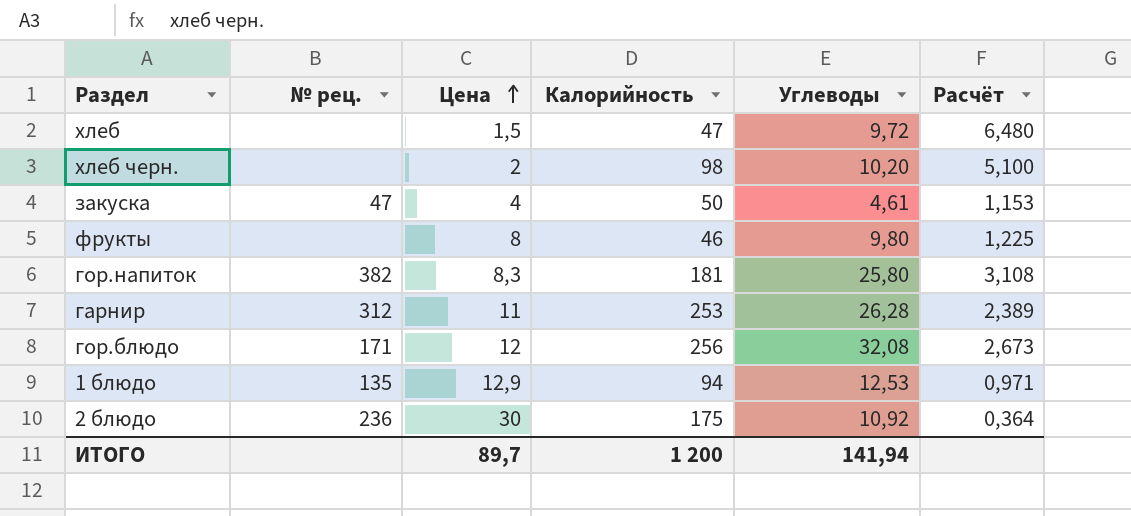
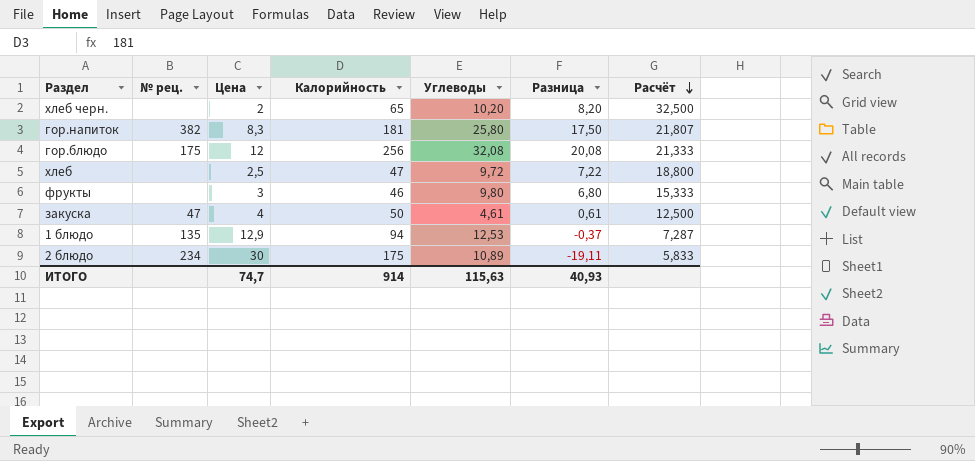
row order: Цена ascending -> Расчёт descending
column Разница | formula: none -> [Углеводы] - [Цена]
column Расчёт | formula: [Углеводы] / [Цена] -> [Калорийность] / [Цена]
row гарнир: 312 | 11 | 253 | 26,28 | 2,389 -> none
хлеб черн. | Калорийность: 98 -> 65
гор.блюдо | № рец.: 171 -> 175
хлеб | Цена: 1,5 -> 2,5
фрукты | Цена: 8 -> 3
2 блюдо | № рец.: 236 -> 234
2 блюдо | Углеводы: 10,92 -> 10,89
ИТОГО | Цена: 89,7 -> 74,7
ИТОГО | Калорийность: 1 200 -> 914
ИТОГО | Углеводы: 141,94 -> 115,63

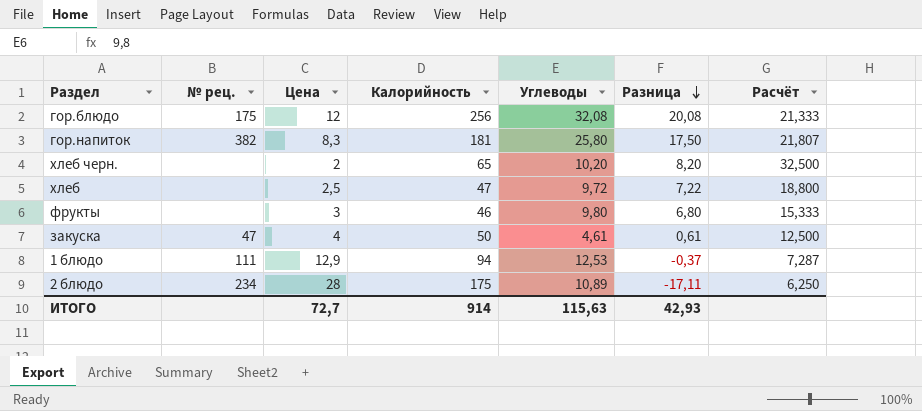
row order: Расчёт descending -> Разница descending
1 блюдо | № рец.: 135 -> 111
2 блюдо | Цена: 30 -> 28
2 блюдо | Разница: -19,11 -> -17,11
2 блюдо | Расчёт: 5,833 -> 6,250
ИТОГО | Цена: 74,7 -> 72,7
ИТОГО | Разница: 40,93 -> 42,93

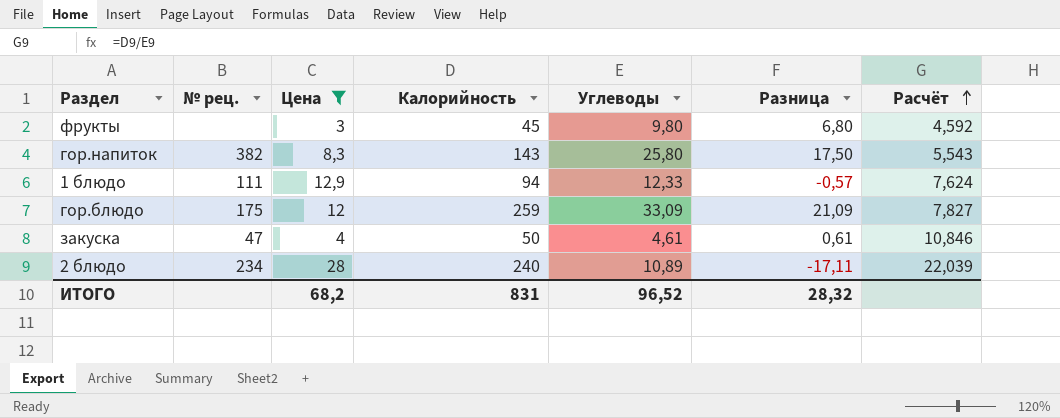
filter: none -> Цена >= 3
row order: Разница descending -> Расчёт ascending
column Расчёт | formula: [Калорийность] / [Цена] -> [Калорийность] / [Углеводы]
фрукты | Калорийность: 46 -> 45
гор.напиток | Калорийность: 181 -> 143
1 блюдо | Углеводы: 12,53 -> 12,33
1 блюдо | Разница: -0,37 -> -0,57
гор.блюдо | Калорийность: 256 -> 259
гор.блюдо | Углеводы: 32,08 -> 33,09
гор.блюдо | Разница: 20,08 -> 21,09
2 блюдо | Калорийность: 175 -> 240
ИТОГО | Цена: 72,7 -> 68,2
ИТОГО | Калорийность: 914 -> 831
ИТОГО | Углеводы: 115,63 -> 96,52
ИТОГО | Разница: 42,93 -> 28,32

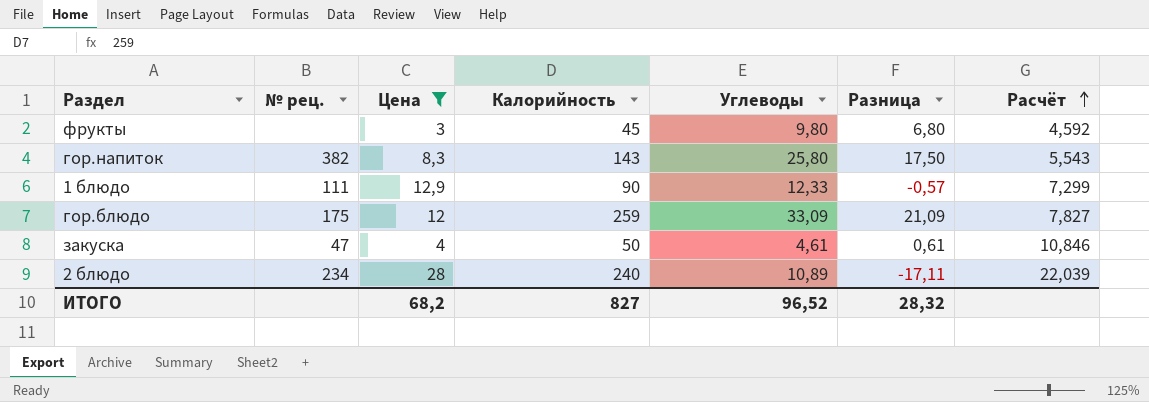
1 блюдо | Калорийность: 94 -> 90
1 блюдо | Расчёт: 7,624 -> 7,299
ИТОГО | Калорийность: 831 -> 827

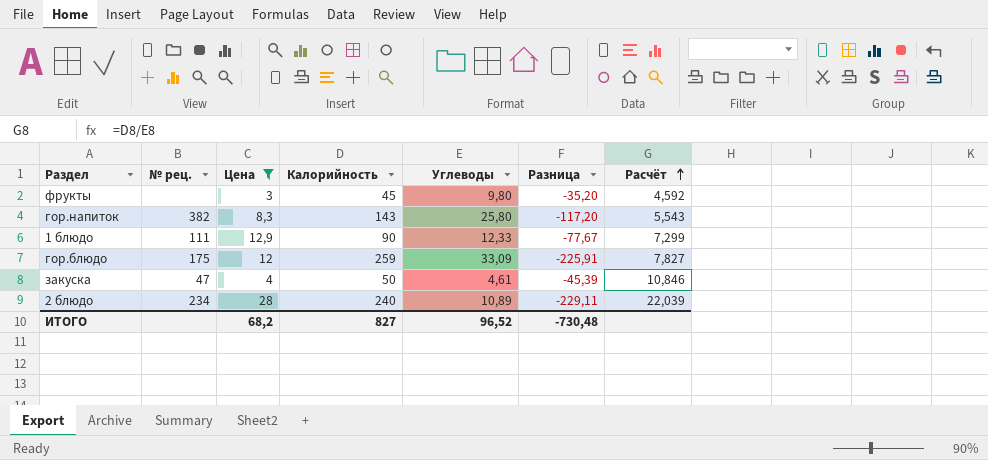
column Разница | formula: [Углеводы] - [Цена] -> [Углеводы] - [Калорийность]
ИТОГО | Разница: 28,32 -> -730,48

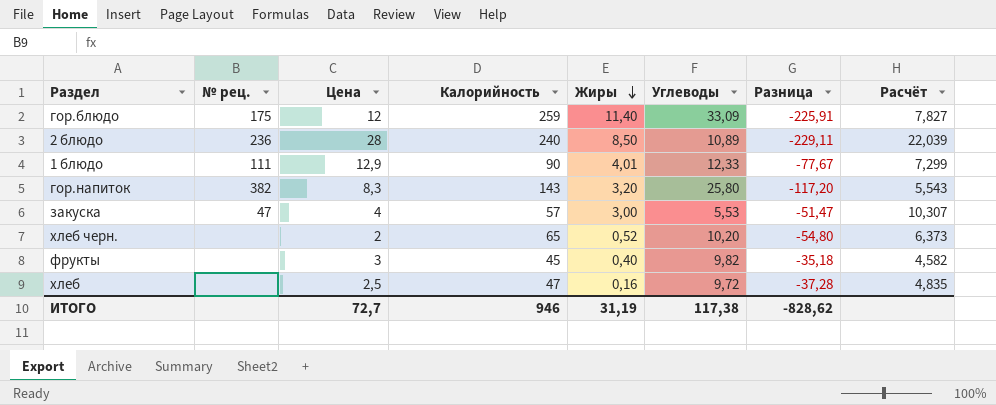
filter: Цена >= 3 -> none
row order: Расчёт ascending -> Жиры descending
column Жиры | position: none -> 5
2 блюдо | № рец.: 234 -> 236
закуска | Калорийность: 50 -> 57
закуска | Углеводы: 4,61 -> 5,53
закуска | Разница: -45,39 -> -51,47
закуска | Расчёт: 10,846 -> 10,307
фрукты | Углеводы: 9,80 -> 9,82
фрукты | Разница: -35,20 -> -35,18
фрукты | Расчёт: 4,592 -> 4,582
ИТОГО | Цена: 68,2 -> 72,7
ИТОГО | Калорийность: 827 -> 946
ИТОГО | Углеводы: 96,52 -> 117,38
ИТОГО | Разница: -730,48 -> -828,62

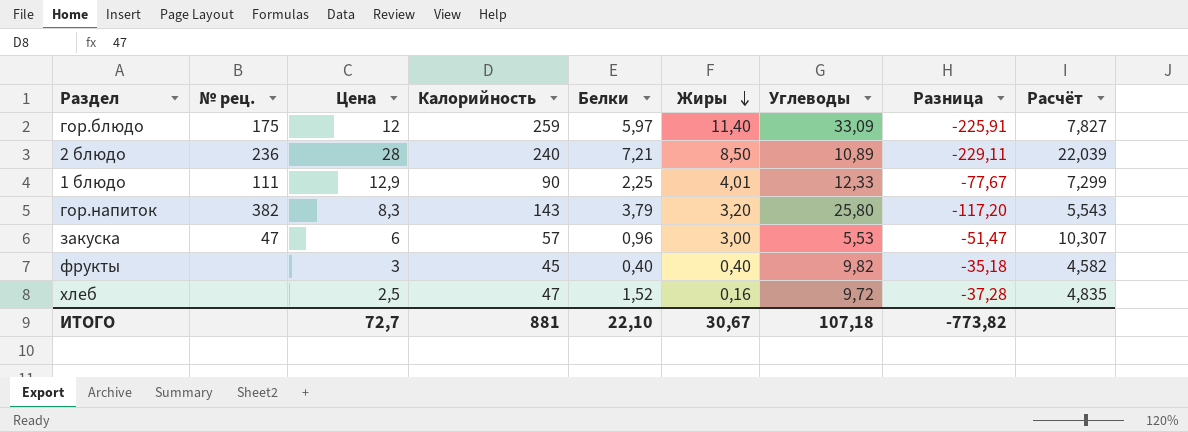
column Белки | position: none -> 5
row хлеб черн.: none | 2 | 65 | 0,52 | 10,20 | -54,80 | 6,373 -> none
закуска | Цена: 4 -> 6
ИТОГО | Калорийность: 946 -> 881
ИТОГО | Жиры: 31,19 -> 30,67
ИТОГО | Углеводы: 117,38 -> 107,18
ИТОГО | Разница: -828,62 -> -773,82

